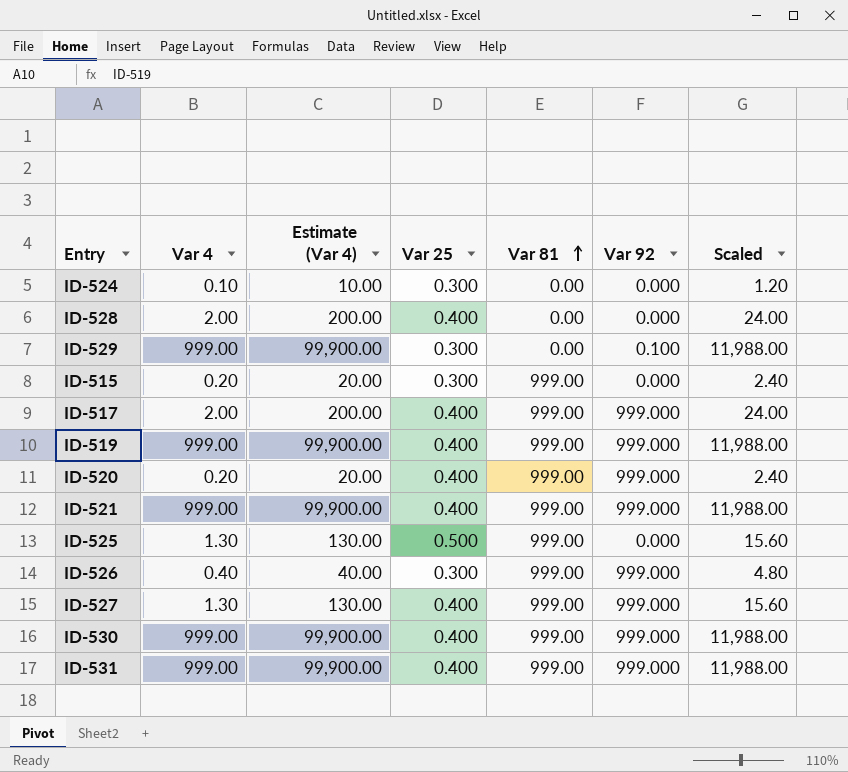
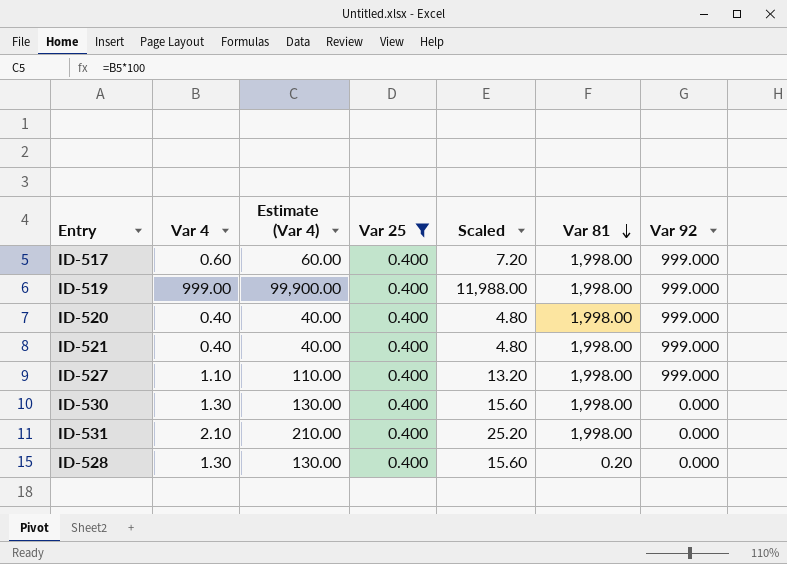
filter: none -> Var 25 = 0.400
row order: Var 81 ascending -> Var 81 descending
column Scaled | position: 7 -> 5
ID-517 | Var 4: 2.00 -> 0.60
ID-517 | Estimate (Var 4): 200.00 -> 60.00
ID-517 | Scaled: 24.00 -> 7.20
ID-517 | Var 81: 999.00 -> 1,998.00
ID-519 | Var 81: 999.00 -> 1,998.00
ID-520 | Var 4: 0.20 -> 0.40
ID-520 | Estimate (Var 4): 20.00 -> 40.00
ID-520 | Scaled: 2.40 -> 4.80
ID-520 | Var 81: 999.00 -> 1,998.00
ID-521 | Var 4: 999.00 -> 0.40
ID-521 | Estimate (Var 4): 99,900.00 -> 40.00
ID-521 | Scaled: 11,988.00 -> 4.80
ID-521 | Var 81: 999.00 -> 1,998.00
ID-527 | Var 4: 1.30 -> 1.10
ID-527 | Estimate (Var 4): 130.00 -> 110.00
ID-527 | Scaled: 15.60 -> 13.20
ID-527 | Var 81: 999.00 -> 1,998.00
ID-530 | Var 4: 999.00 -> 1.30
ID-530 | Estimate (Var 4): 99,900.00 -> 130.00
ID-530 | Scaled: 11,988.00 -> 15.60
ID-530 | Var 81: 999.00 -> 1,998.00
ID-530 | Var 92: 999.000 -> 0.000
ID-531 | Var 4: 999.00 -> 2.10
ID-531 | Estimate (Var 4): 99,900.00 -> 210.00
ID-531 | Scaled: 11,988.00 -> 25.20
ID-531 | Var 81: 999.00 -> 1,998.00
ID-531 | Var 92: 999.000 -> 0.000
ID-528 | Var 4: 2.00 -> 1.30
ID-528 | Estimate (Var 4): 200.00 -> 130.00
ID-528 | Scaled: 24.00 -> 15.60
ID-528 | Var 81: 0.00 -> 0.20

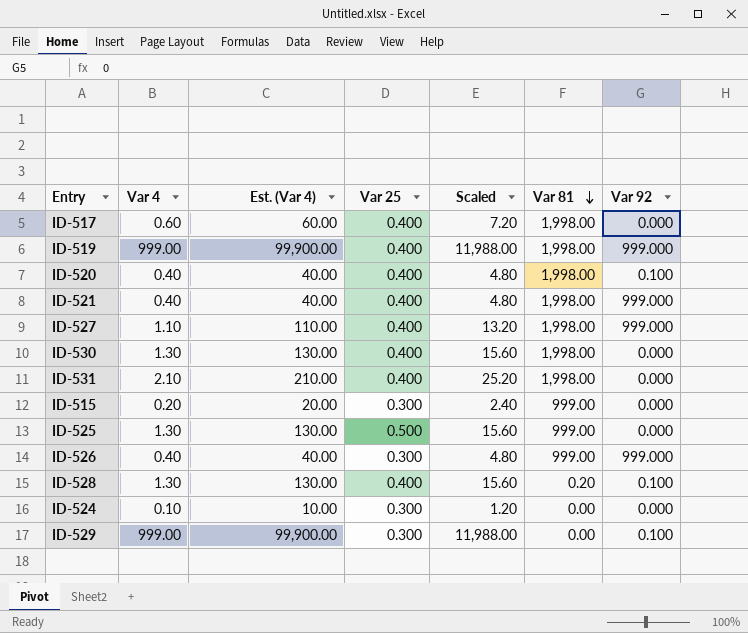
filter: Var 25 = 0.400 -> none
column name: Estimate (Var 4) -> Est. (Var 4)
ID-517 | Var 92: 999.000 -> 0.000
ID-520 | Var 92: 999.000 -> 0.100
ID-528 | Var 92: 0.000 -> 0.100

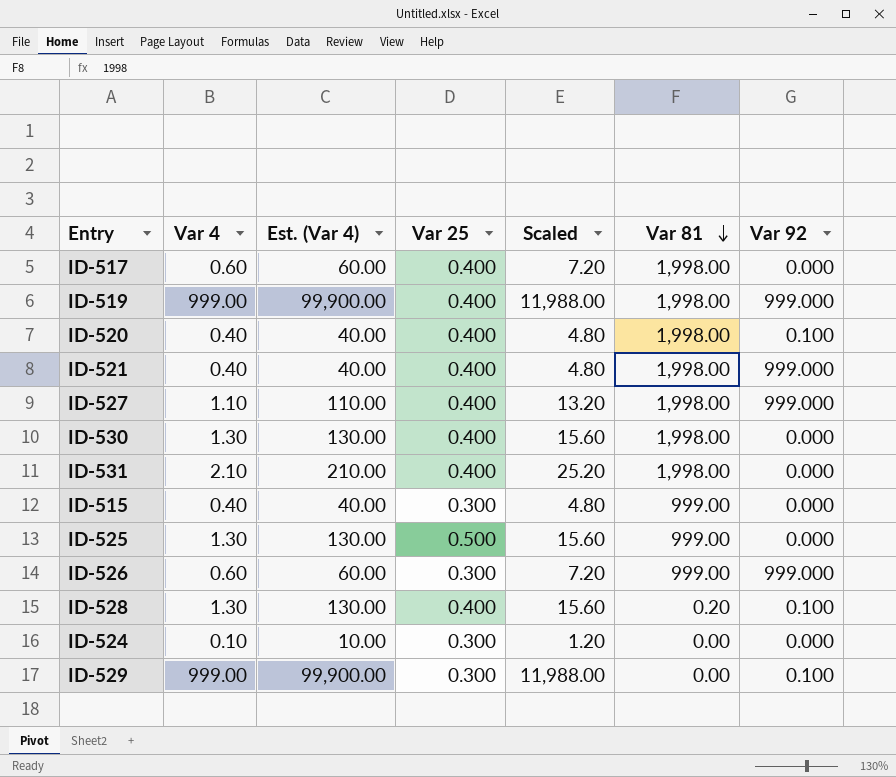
ID-515 | Var 4: 0.20 -> 0.40
ID-515 | Est. (Var 4): 20.00 -> 40.00
ID-515 | Scaled: 2.40 -> 4.80
ID-526 | Var 4: 0.40 -> 0.60
ID-526 | Est. (Var 4): 40.00 -> 60.00
ID-526 | Scaled: 4.80 -> 7.20

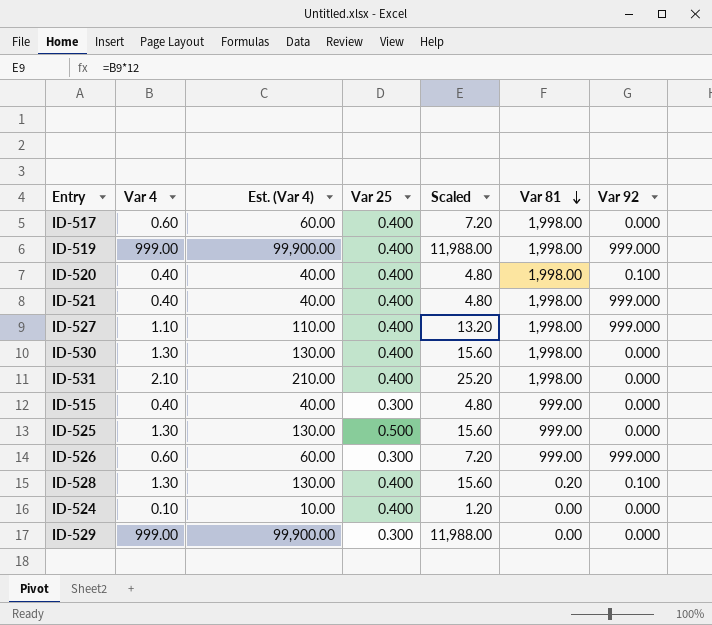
ID-524 | Var 25: 0.300 -> 0.400
ID-529 | Var 92: 0.100 -> 0.000

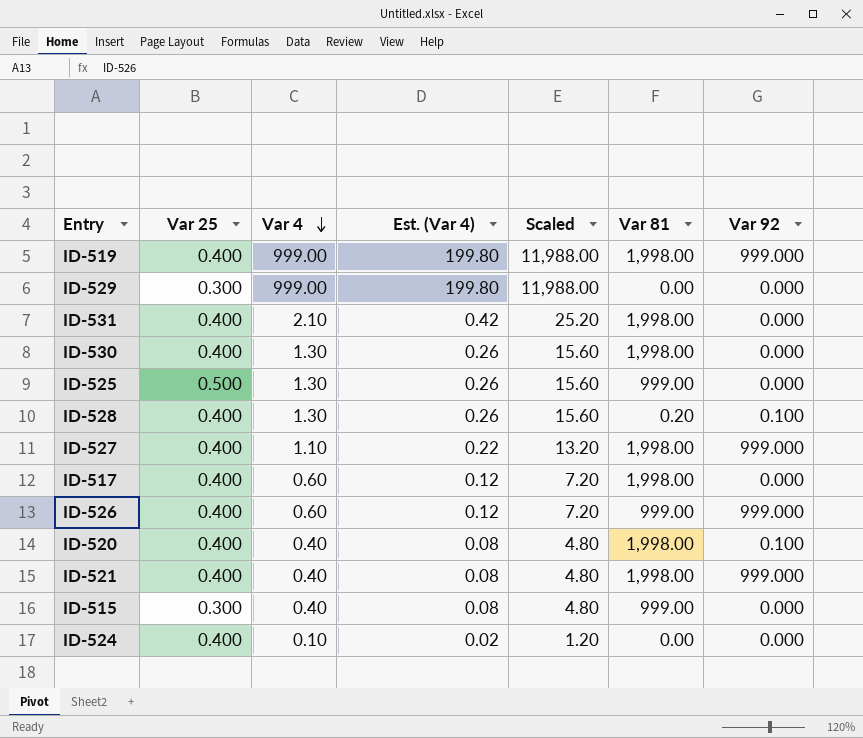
row order: Var 81 descending -> Var 4 descending
column Var 25 | position: 4 -> 2
column Est. (Var 4) | formula: [Var 4] * 100 -> [Var 4] * 0.2
ID-526 | Var 25: 0.300 -> 0.400

